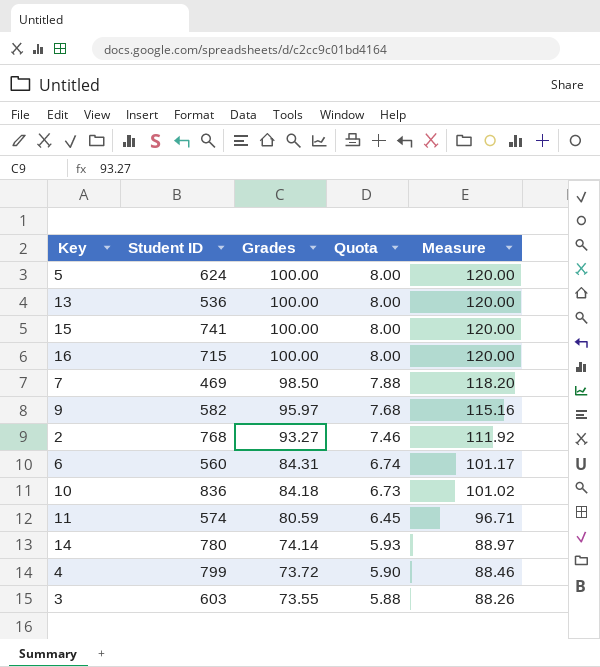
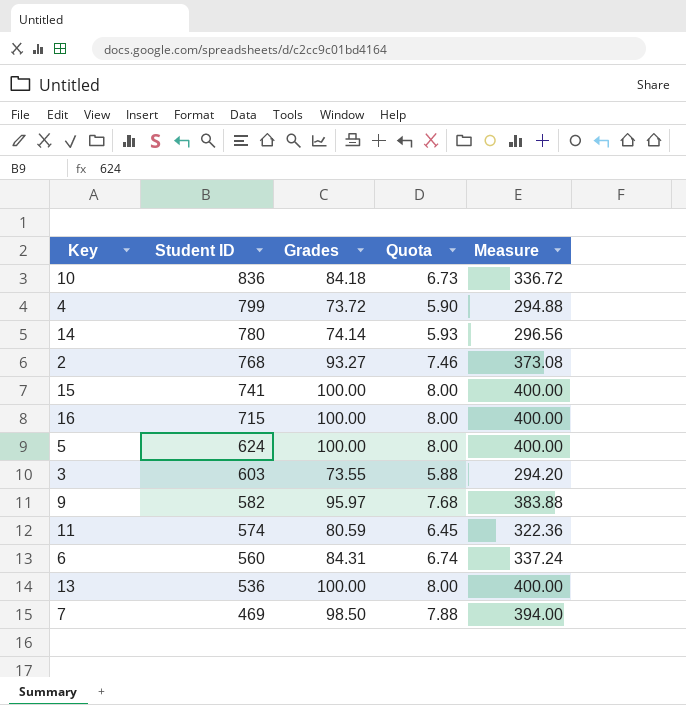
row order: Grades descending -> Student ID descending
column Measure | formula: [Grades] * 1.2 -> [Grades] * 4

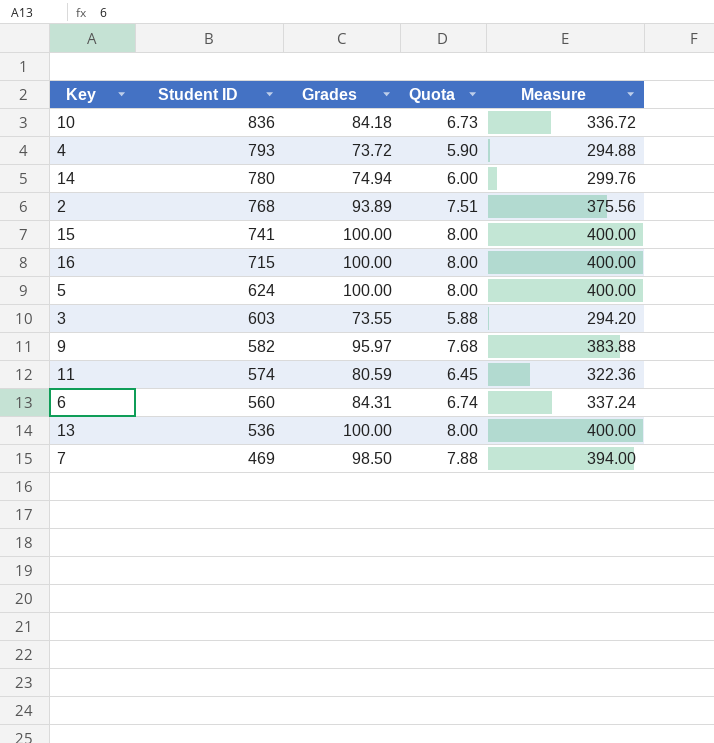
4 | Student ID: 799 -> 793
14 | Grades: 74.14 -> 74.94
14 | Quota: 5.93 -> 6.00
14 | Measure: 296.56 -> 299.76
2 | Grades: 93.27 -> 93.89
2 | Quota: 7.46 -> 7.51
2 | Measure: 373.08 -> 375.56

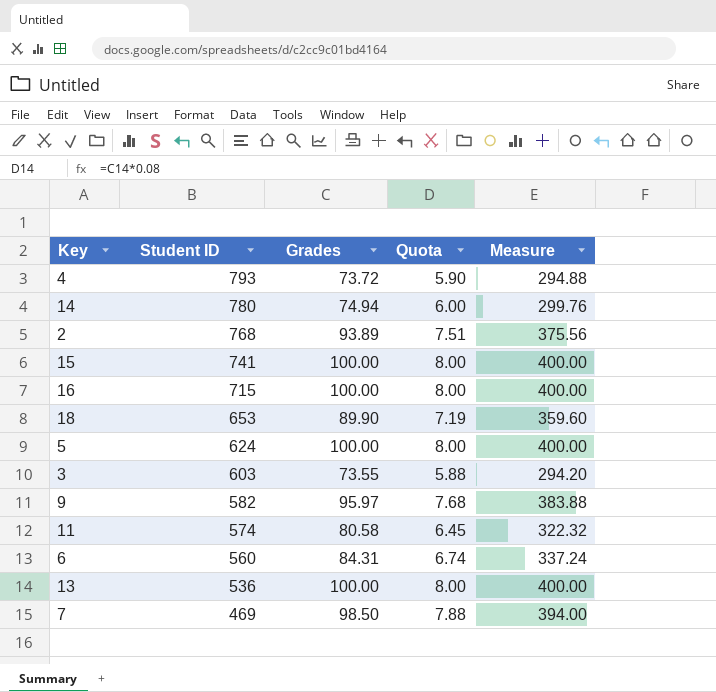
row 10: 836 | 84.18 | 6.73 | 336.72 -> none
row 18: none -> 653 | 89.90 | 7.19 | 359.60
11 | Grades: 80.59 -> 80.58
11 | Measure: 322.36 -> 322.32

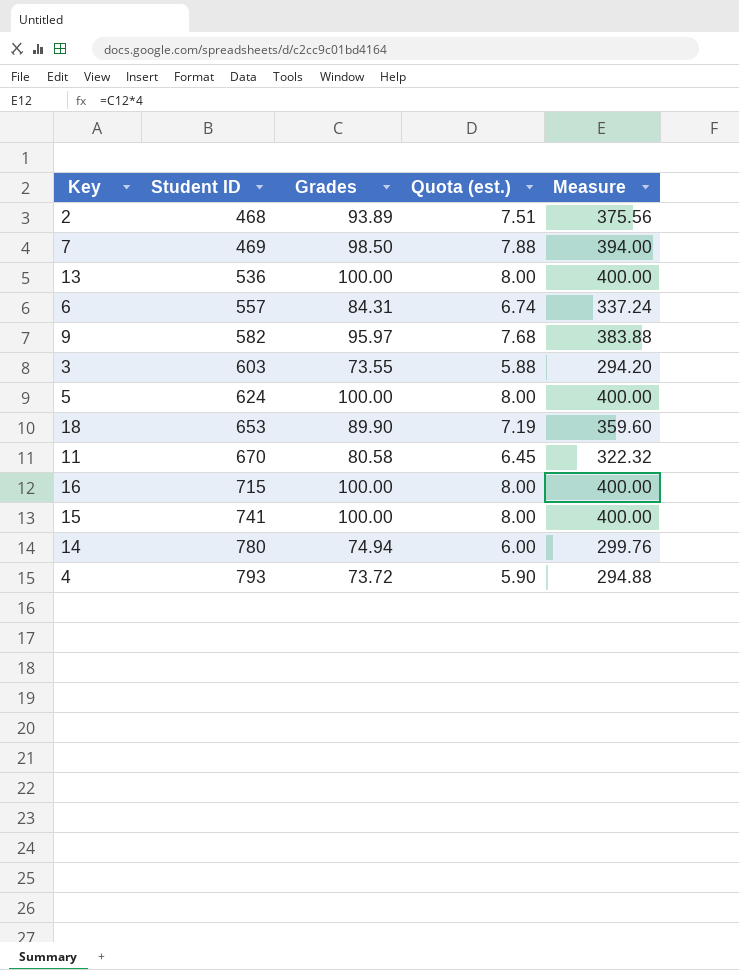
row order: Student ID descending -> Student ID ascending
column name: Quota -> Quota (est.)
2 | Student ID: 768 -> 468
6 | Student ID: 560 -> 557
11 | Student ID: 574 -> 670

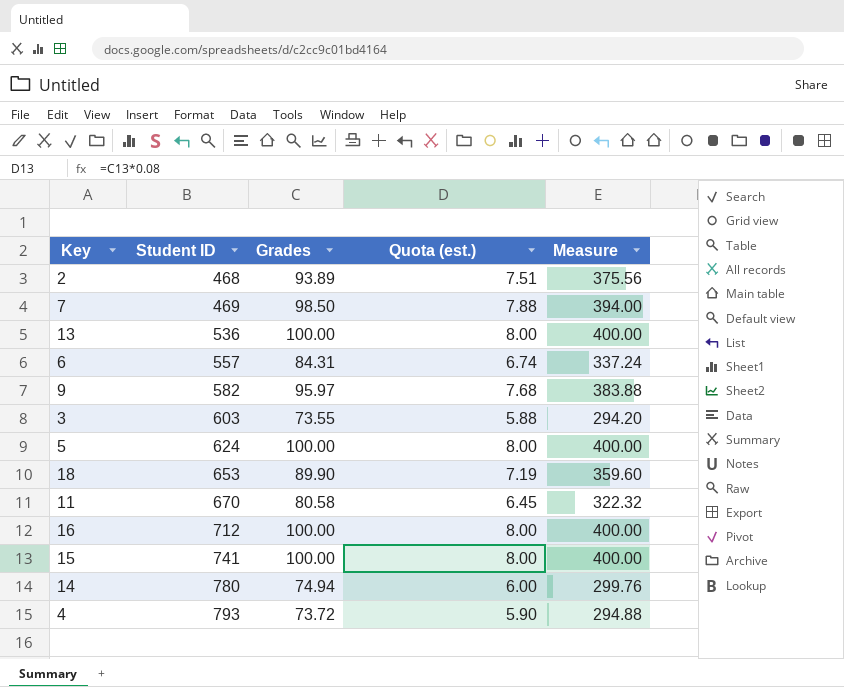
16 | Student ID: 715 -> 712

